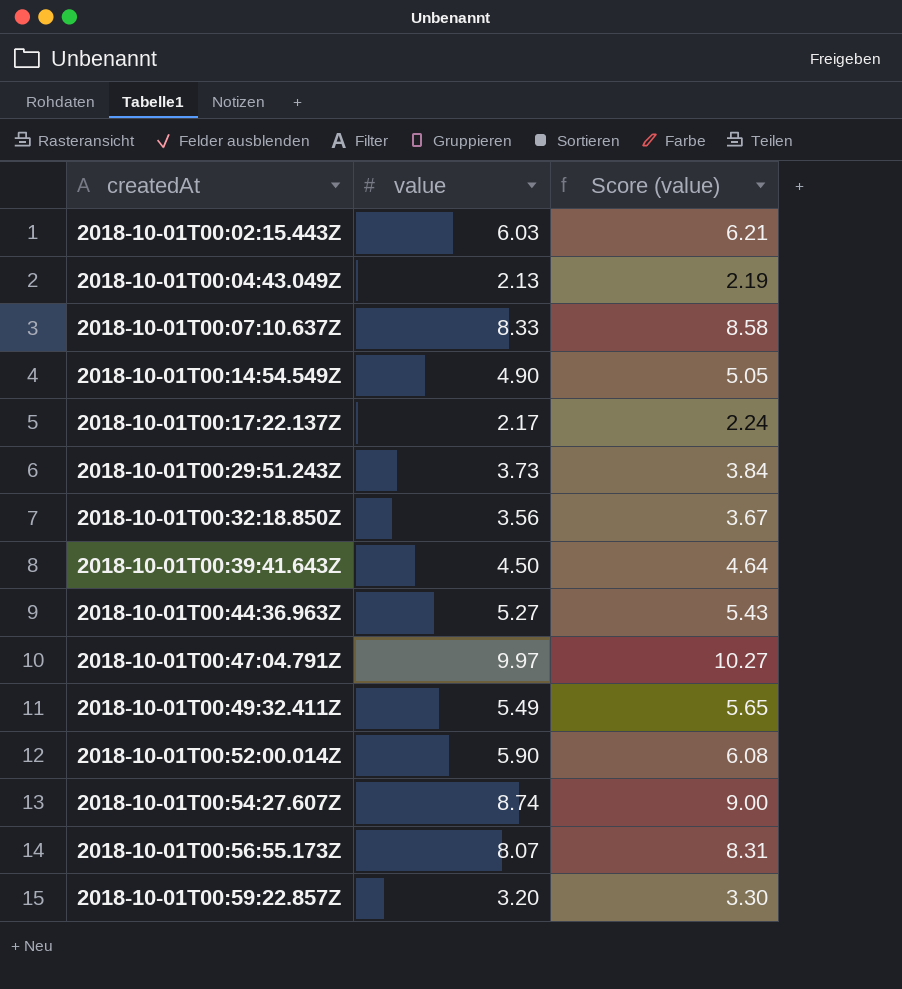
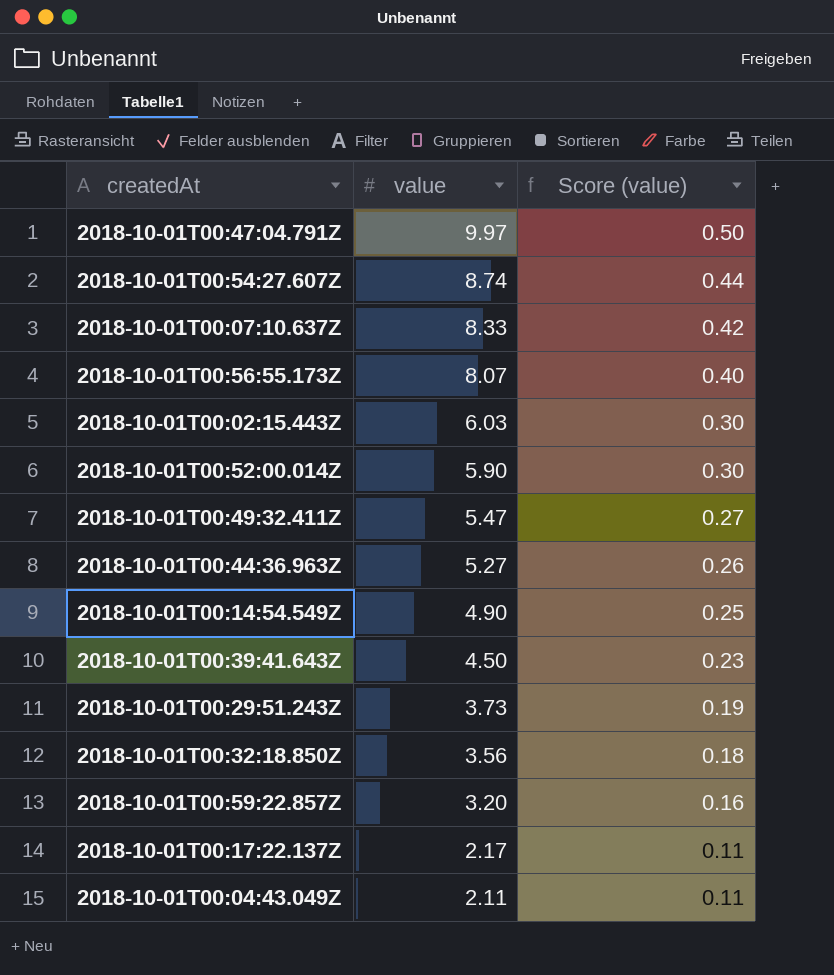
row order: createdAt ascending -> value descending
column Score (value) | formula: [value] * 1.03 -> [value] * 0.05
2018-10-01T00:49:32.411Z | value: 5.49 -> 5.47
2018-10-01T00:04:43.049Z | value: 2.13 -> 2.11

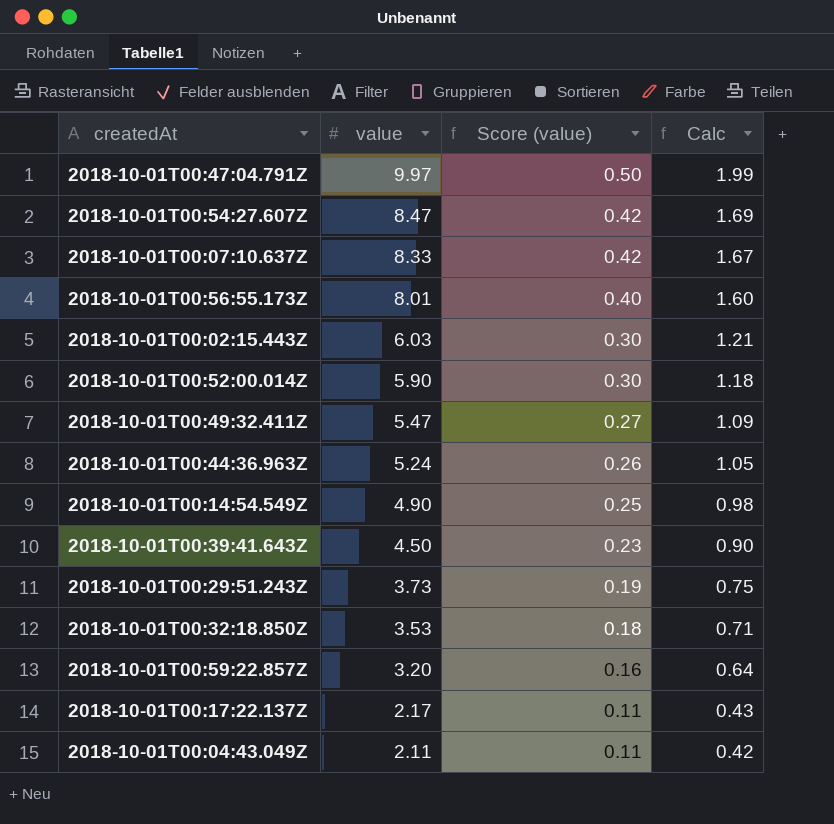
column Calc | formula: none -> [value] * 0.2
2018-10-01T00:54:27.607Z | value: 8.74 -> 8.47
2018-10-01T00:54:27.607Z | Score (value): 0.44 -> 0.42
2018-10-01T00:56:55.173Z | value: 8.07 -> 8.01
2018-10-01T00:44:36.963Z | value: 5.27 -> 5.24
2018-10-01T00:32:18.850Z | value: 3.56 -> 3.53

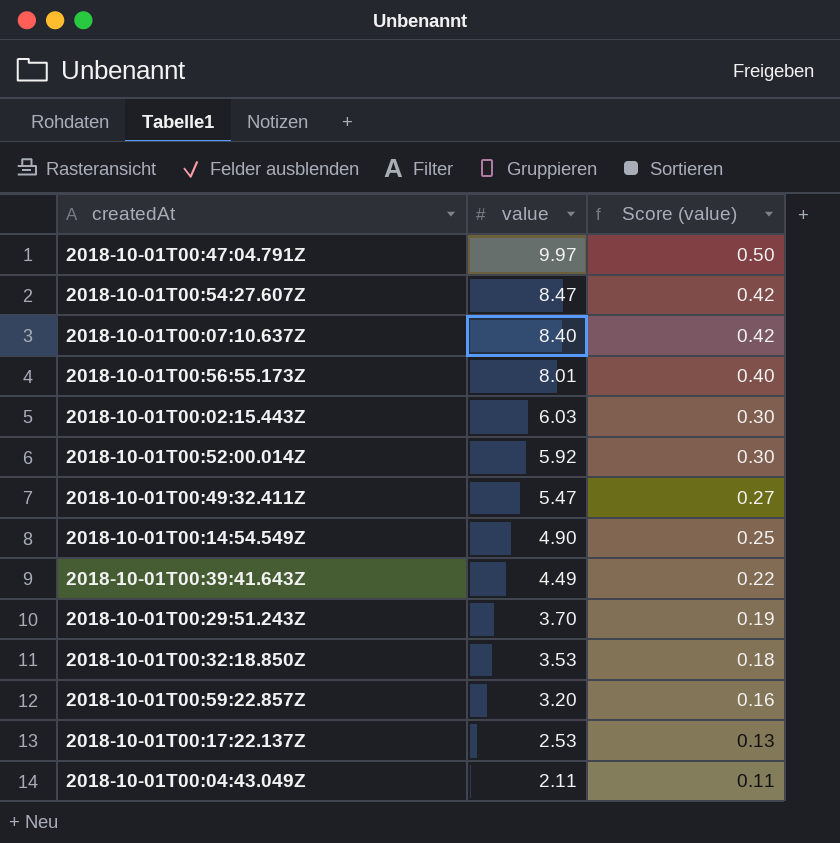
column Calc | formula: [value] * 0.2 -> none
row 2018-10-01T00:44:36.963Z: 5.24 | 0.26 | 1.05 -> none
2018-10-01T00:07:10.637Z | value: 8.33 -> 8.40
2018-10-01T00:52:00.014Z | value: 5.90 -> 5.92
2018-10-01T00:39:41.643Z | value: 4.50 -> 4.49
2018-10-01T00:39:41.643Z | Score (value): 0.23 -> 0.22
2018-10-01T00:29:51.243Z | value: 3.73 -> 3.70
2018-10-01T00:17:22.137Z | value: 2.17 -> 2.53
2018-10-01T00:17:22.137Z | Score (value): 0.11 -> 0.13

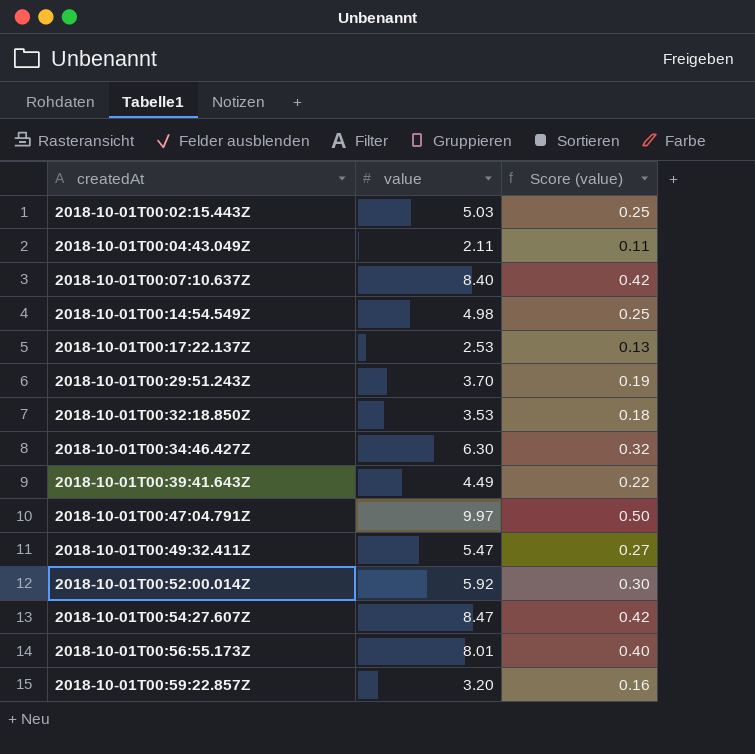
row order: value descending -> createdAt ascending
2018-10-01T00:02:15.443Z | value: 6.03 -> 5.03
2018-10-01T00:02:15.443Z | Score (value): 0.30 -> 0.25
2018-10-01T00:14:54.549Z | value: 4.90 -> 4.98
row 2018-10-01T00:34:46.427Z: none -> 6.30 | 0.32

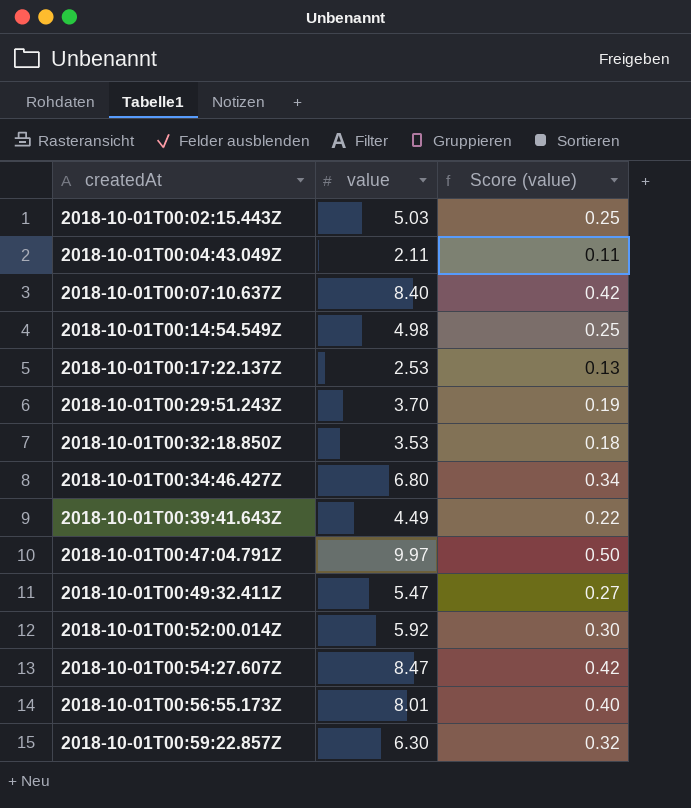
2018-10-01T00:34:46.427Z | value: 6.30 -> 6.80
2018-10-01T00:34:46.427Z | Score (value): 0.32 -> 0.34
2018-10-01T00:59:22.857Z | value: 3.20 -> 6.30
2018-10-01T00:59:22.857Z | Score (value): 0.16 -> 0.32

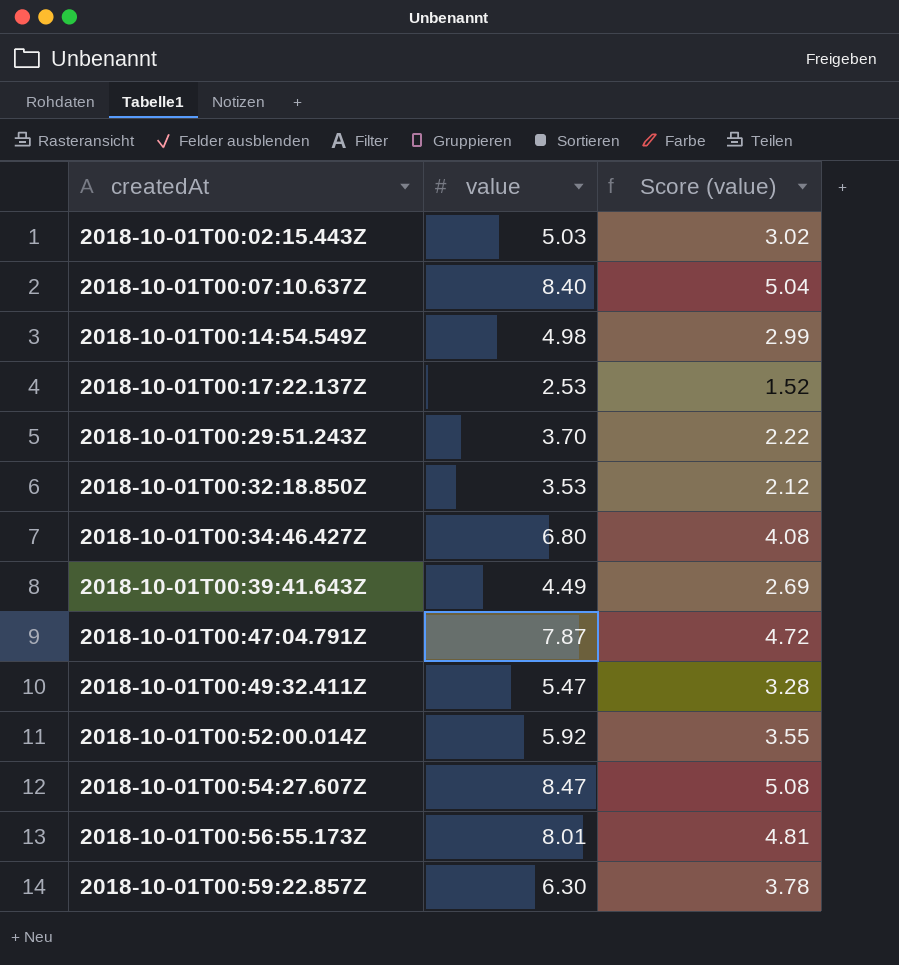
column Score (value) | formula: [value] * 0.05 -> [value] * 0.6
row 2018-10-01T00:04:43.049Z: 2.11 | 0.11 -> none
2018-10-01T00:47:04.791Z | value: 9.97 -> 7.87

